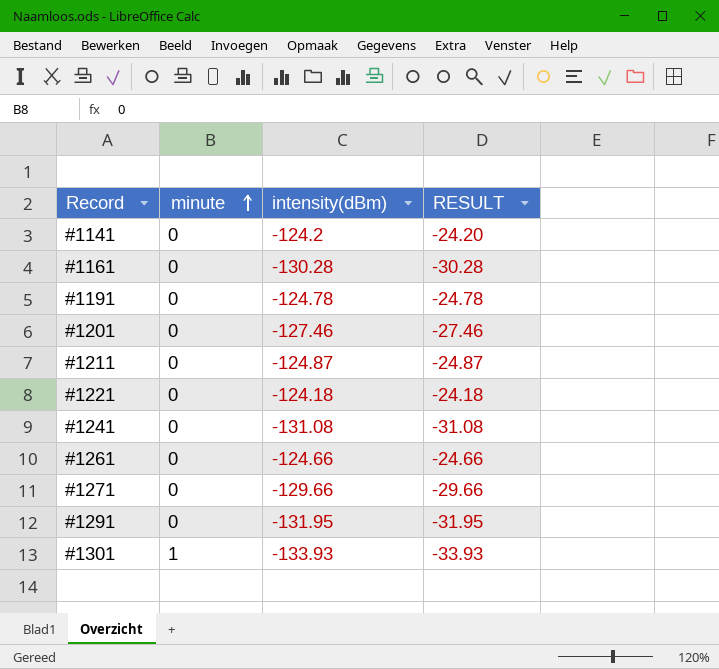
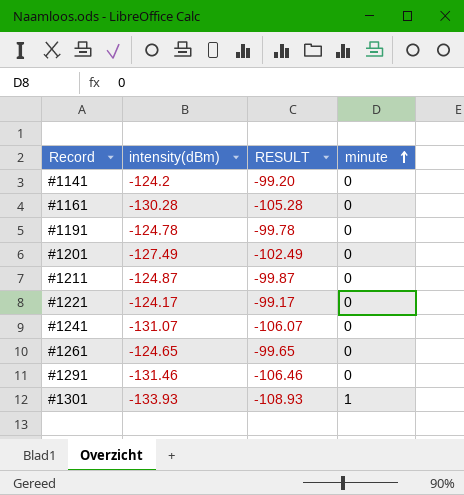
column RESULT | formula: [intensity(dBm)] + 100 -> [intensity(dBm)] + 25
column minute | position: 2 -> 4
row #1271: 0 | -129.66 | -29.66 -> none
#1201 | intensity(dBm): -127.46 -> -127.49
#1221 | intensity(dBm): -124.18 -> -124.17
#1241 | intensity(dBm): -131.08 -> -131.07
#1261 | intensity(dBm): -124.66 -> -124.65
#1291 | intensity(dBm): -131.95 -> -131.46

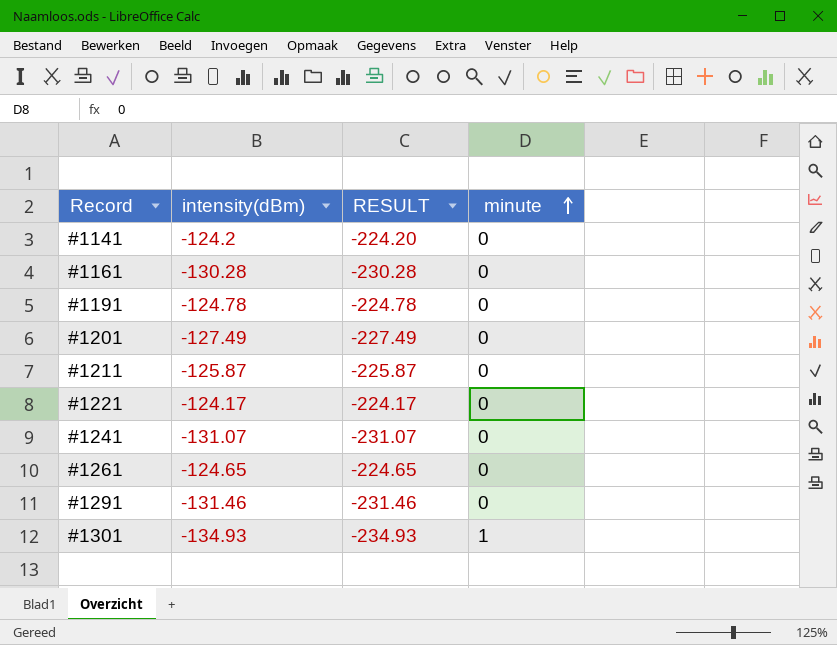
column RESULT | formula: [intensity(dBm)] + 25 -> [intensity(dBm)] - 100
#1211 | intensity(dBm): -124.87 -> -125.87
#1301 | intensity(dBm): -133.93 -> -134.93

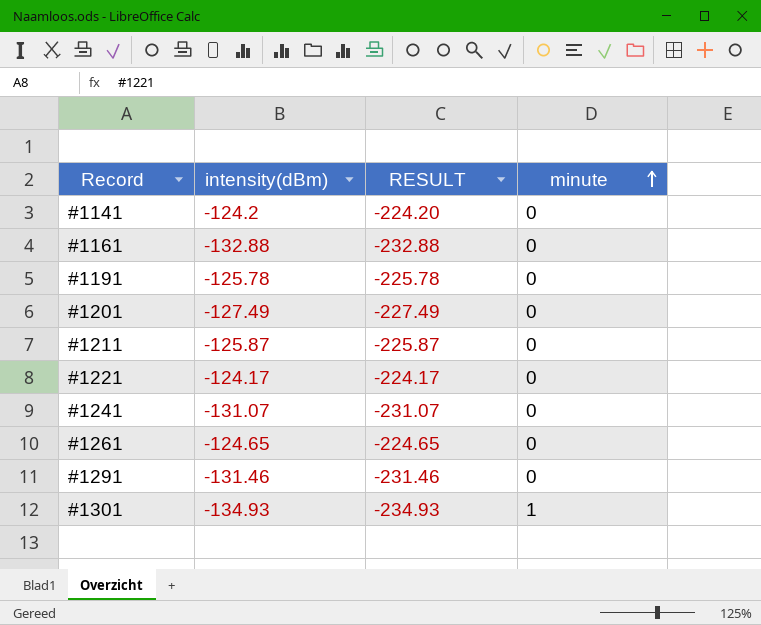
#1161 | intensity(dBm): -130.28 -> -132.88
#1161 | RESULT: -230.28 -> -232.88
#1191 | intensity(dBm): -124.78 -> -125.78
#1191 | RESULT: -224.78 -> -225.78

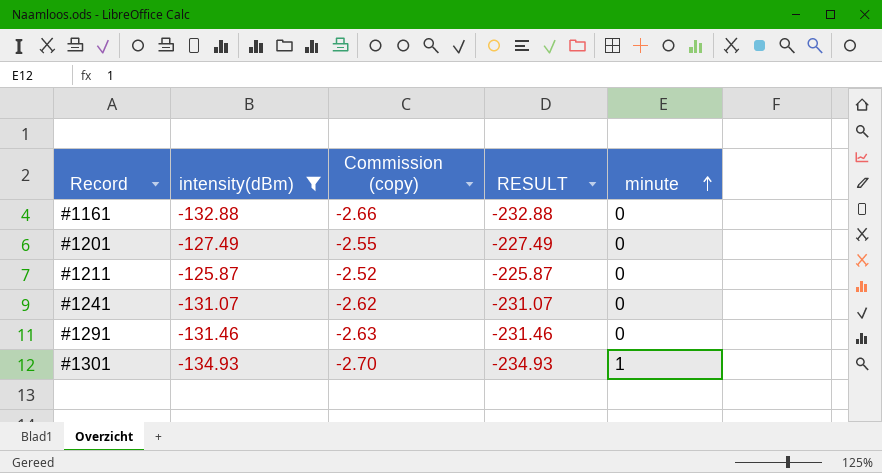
filter: none -> intensity(dBm) <= -125.87
column Commission (copy) | formula: none -> [intensity(dBm)] * 0.02

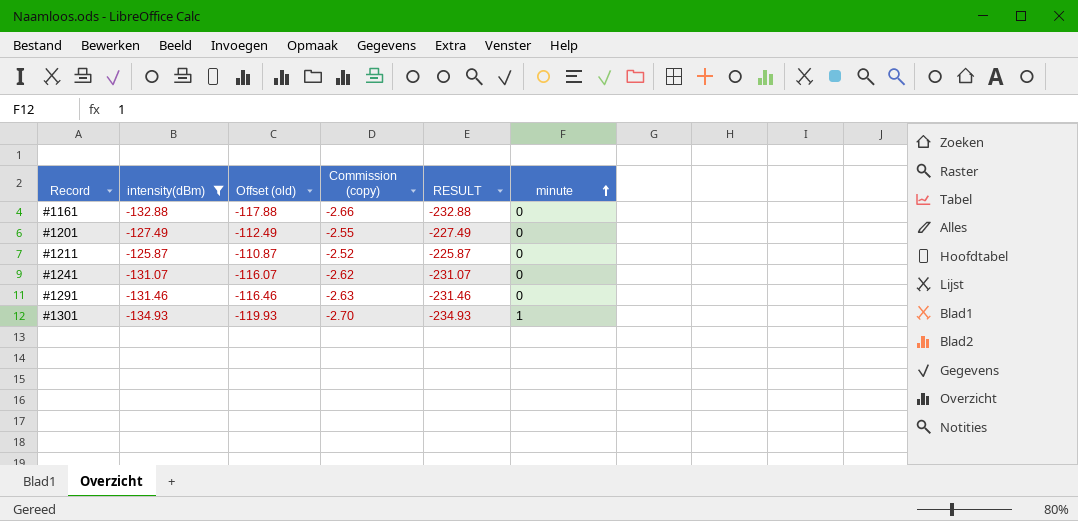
column Offset (old) | formula: none -> [intensity(dBm)] + 15

